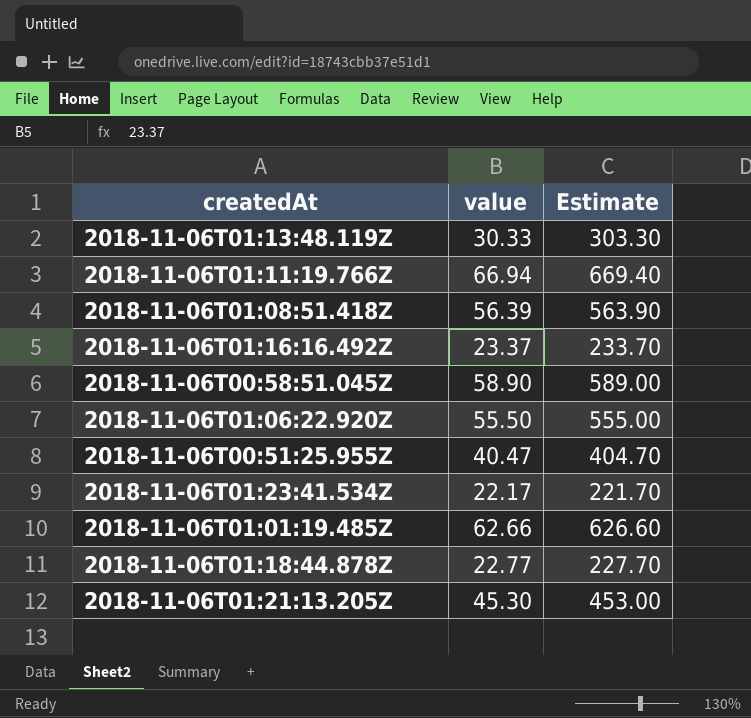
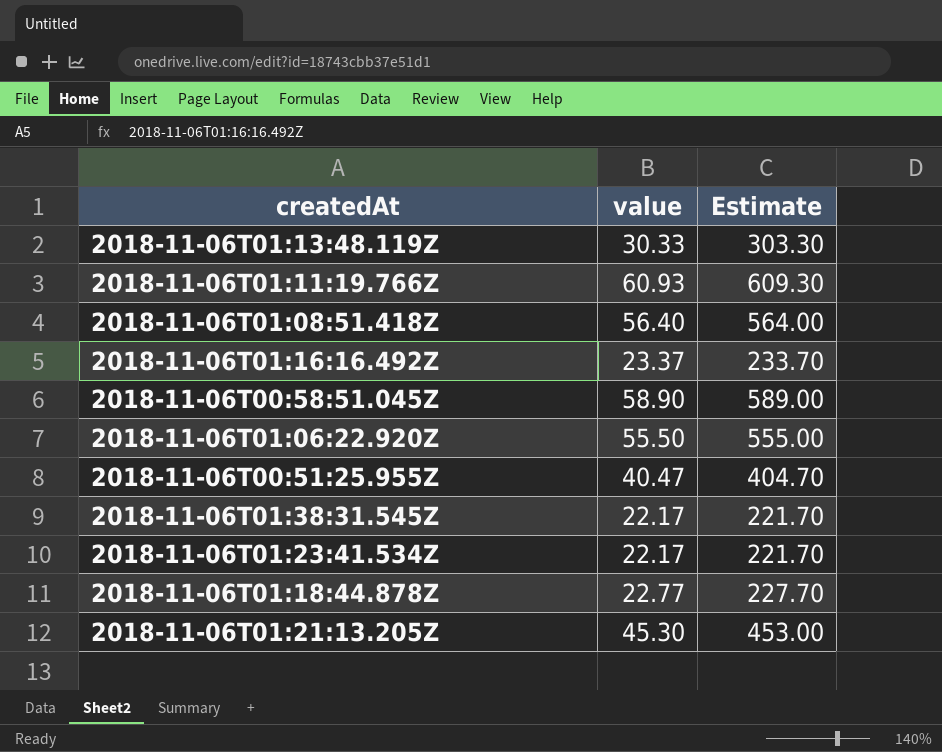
row 2018-11-06T01:01:19.485Z: 62.66 | 626.60 -> none
2018-11-06T01:11:19.766Z | value: 66.94 -> 60.93
2018-11-06T01:11:19.766Z | Estimate: 669.40 -> 609.30
2018-11-06T01:08:51.418Z | value: 56.39 -> 56.40
2018-11-06T01:08:51.418Z | Estimate: 563.90 -> 564.00
row 2018-11-06T01:38:31.545Z: none -> 22.17 | 221.70

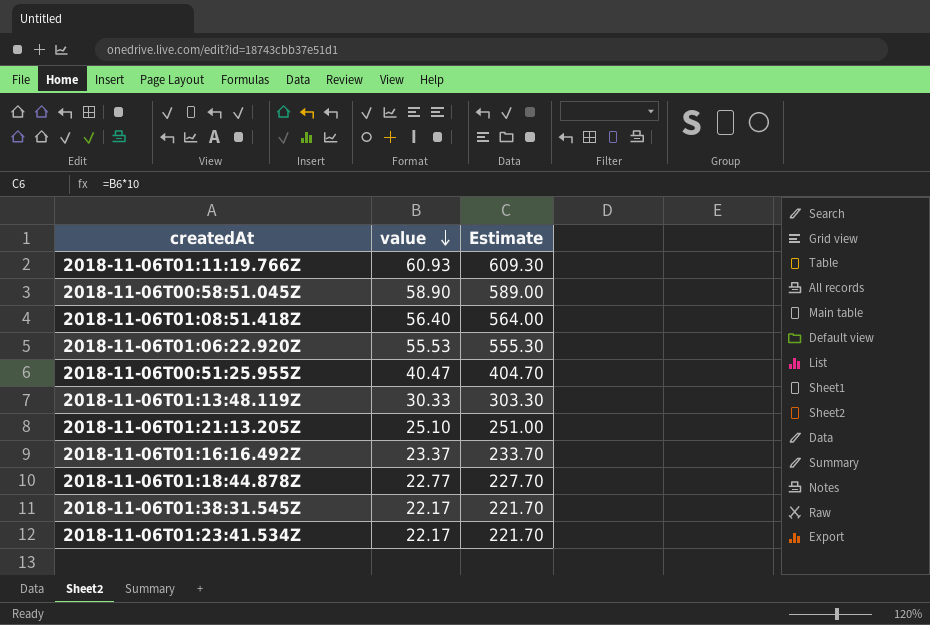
row order: none -> value descending
2018-11-06T01:06:22.920Z | value: 55.50 -> 55.53
2018-11-06T01:06:22.920Z | Estimate: 555.00 -> 555.30
2018-11-06T01:21:13.205Z | value: 45.30 -> 25.10
2018-11-06T01:21:13.205Z | Estimate: 453.00 -> 251.00

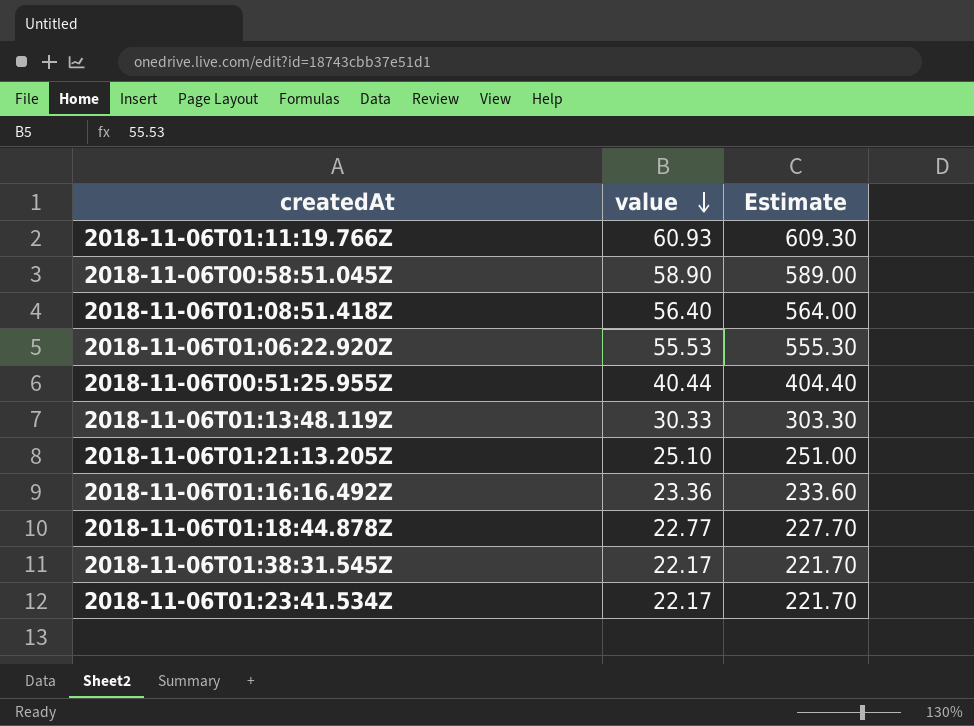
2018-11-06T00:51:25.955Z | value: 40.47 -> 40.44
2018-11-06T00:51:25.955Z | Estimate: 404.70 -> 404.40
2018-11-06T01:16:16.492Z | value: 23.37 -> 23.36
2018-11-06T01:16:16.492Z | Estimate: 233.70 -> 233.60

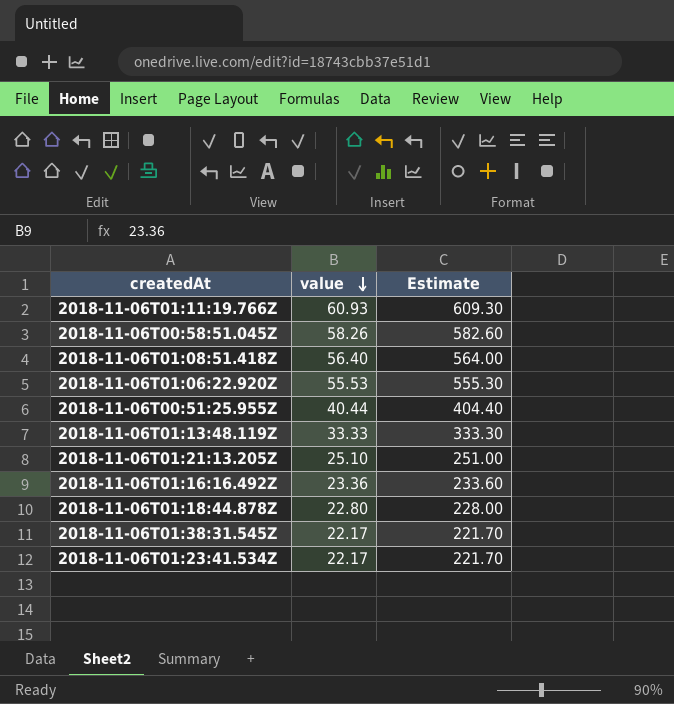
2018-11-06T00:58:51.045Z | value: 58.90 -> 58.26
2018-11-06T00:58:51.045Z | Estimate: 589.00 -> 582.60
2018-11-06T01:13:48.119Z | value: 30.33 -> 33.33
2018-11-06T01:13:48.119Z | Estimate: 303.30 -> 333.30
2018-11-06T01:18:44.878Z | value: 22.77 -> 22.80
2018-11-06T01:18:44.878Z | Estimate: 227.70 -> 228.00

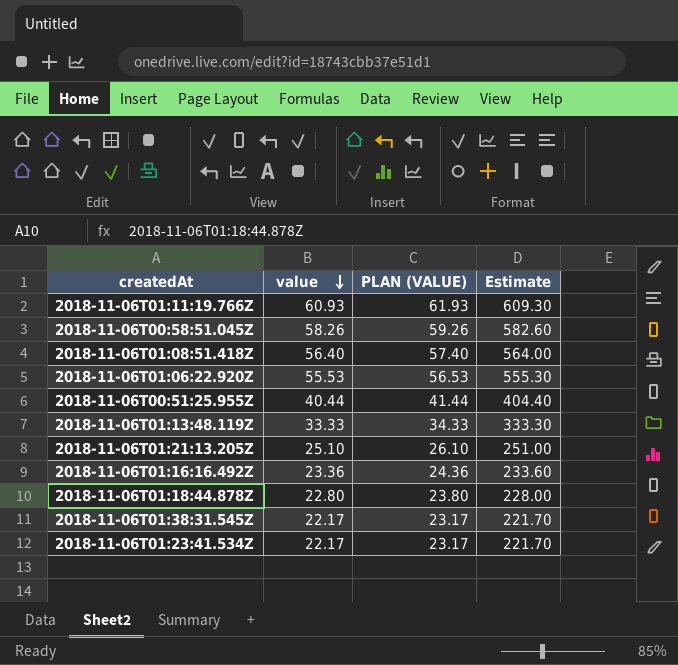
column PLAN (VALUE) | formula: none -> [value] + 1

